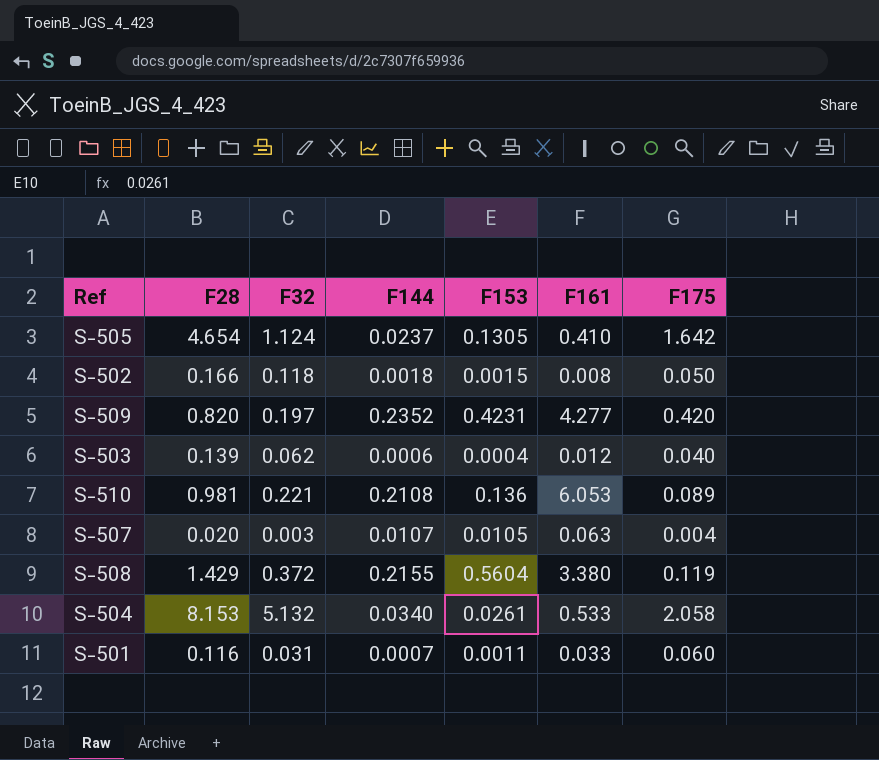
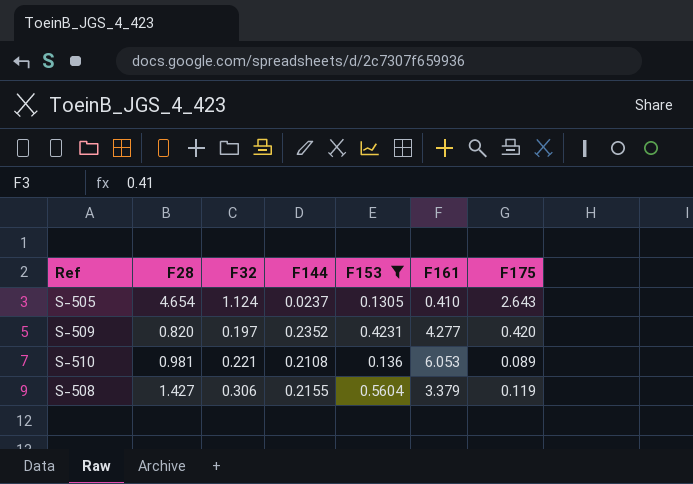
filter: none -> F153 >= 0.1305
S-505 | F175: 1.642 -> 2.643
S-508 | F28: 1.429 -> 1.427
S-508 | F32: 0.372 -> 0.306
S-508 | F161: 3.380 -> 3.379

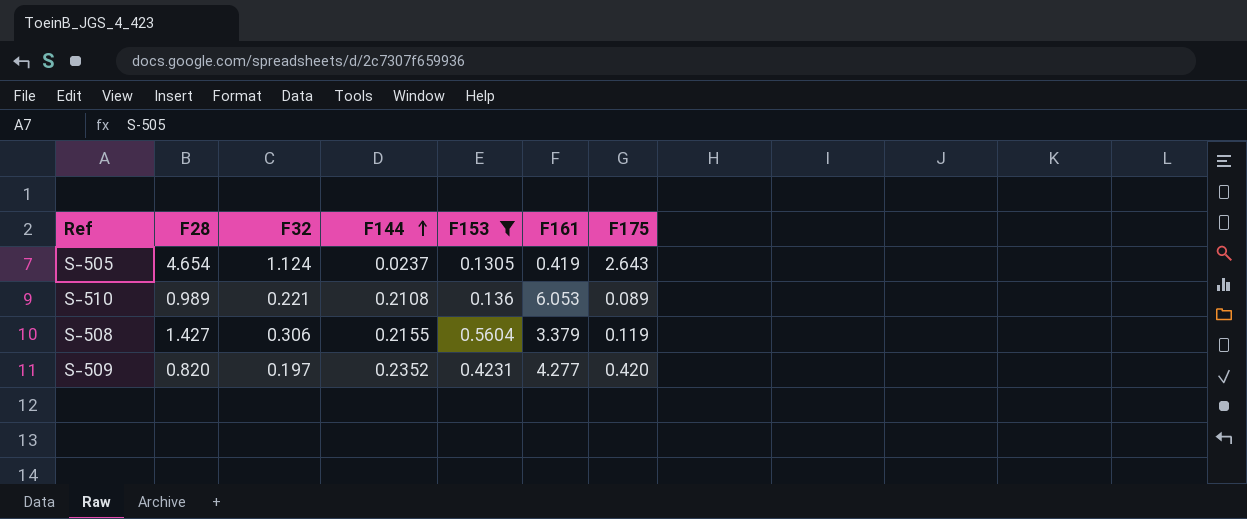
row order: none -> F144 ascending
S-505 | F161: 0.410 -> 0.419
S-510 | F28: 0.981 -> 0.989

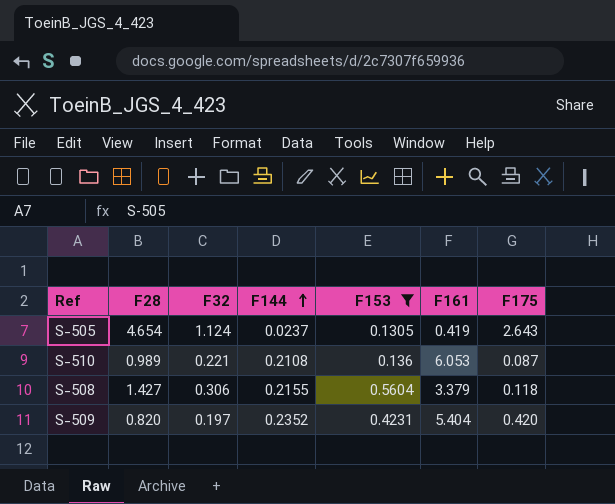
S-510 | F175: 0.089 -> 0.087
S-508 | F175: 0.119 -> 0.118
S-509 | F161: 4.277 -> 5.404

